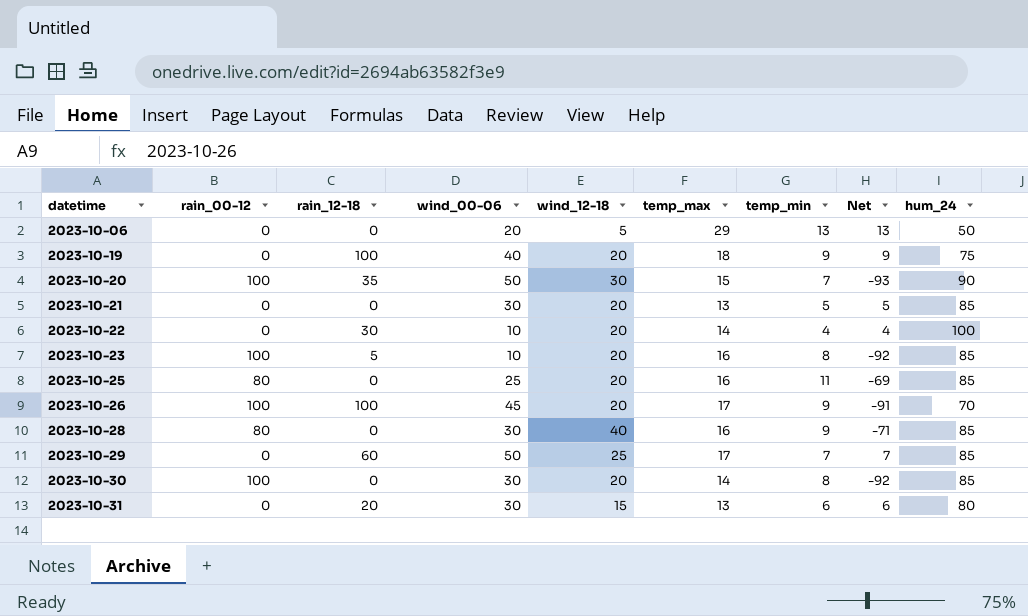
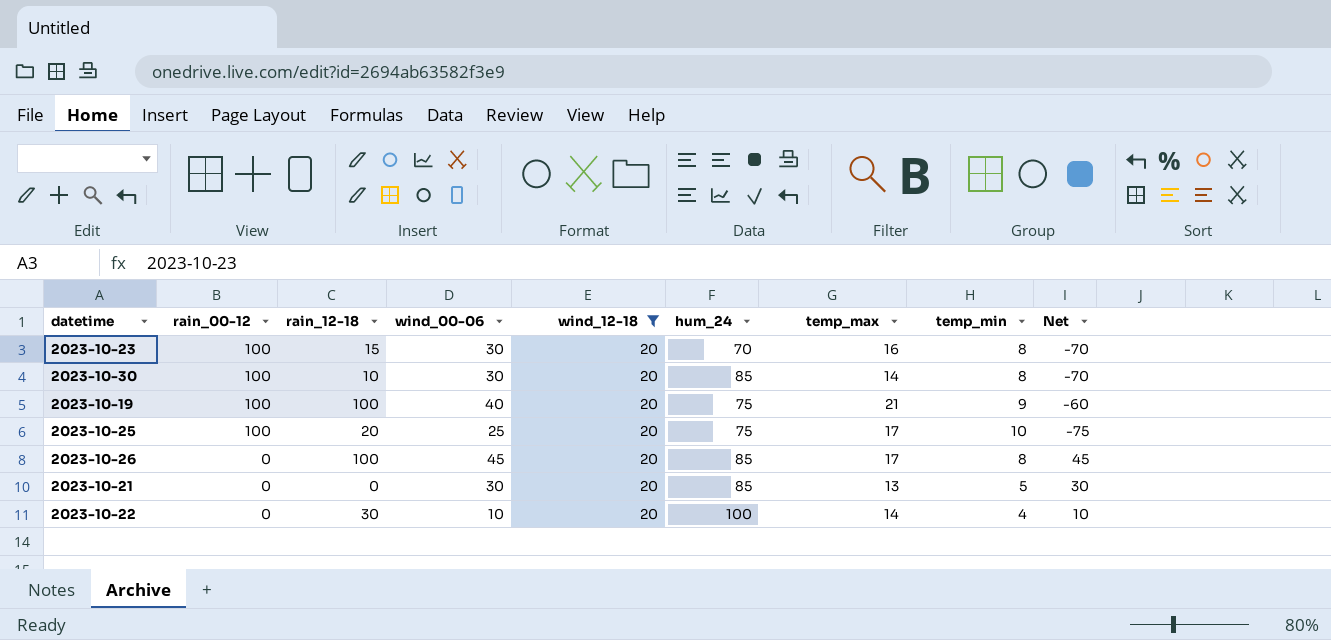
filter: none -> wind_12-18 = 20
row order: datetime ascending -> rain_00-12 descending
column hum_24 | position: 9 -> 6
column Net | formula: [temp_min] - [rain_00-12] -> [wind_00-06] - [rain_00-12]
2023-10-23 | rain_12-18: 5 -> 15
2023-10-23 | wind_00-06: 10 -> 30
2023-10-23 | hum_24: 85 -> 70
2023-10-30 | rain_12-18: 0 -> 10
2023-10-19 | rain_00-12: 0 -> 100
2023-10-19 | temp_max: 18 -> 21
2023-10-25 | rain_00-12: 80 -> 100
2023-10-25 | rain_12-18: 0 -> 20
2023-10-25 | hum_24: 85 -> 75
2023-10-25 | temp_max: 16 -> 17
2023-10-25 | temp_min: 11 -> 10
2023-10-26 | rain_00-12: 100 -> 0
2023-10-26 | hum_24: 70 -> 85
2023-10-26 | temp_min: 9 -> 8

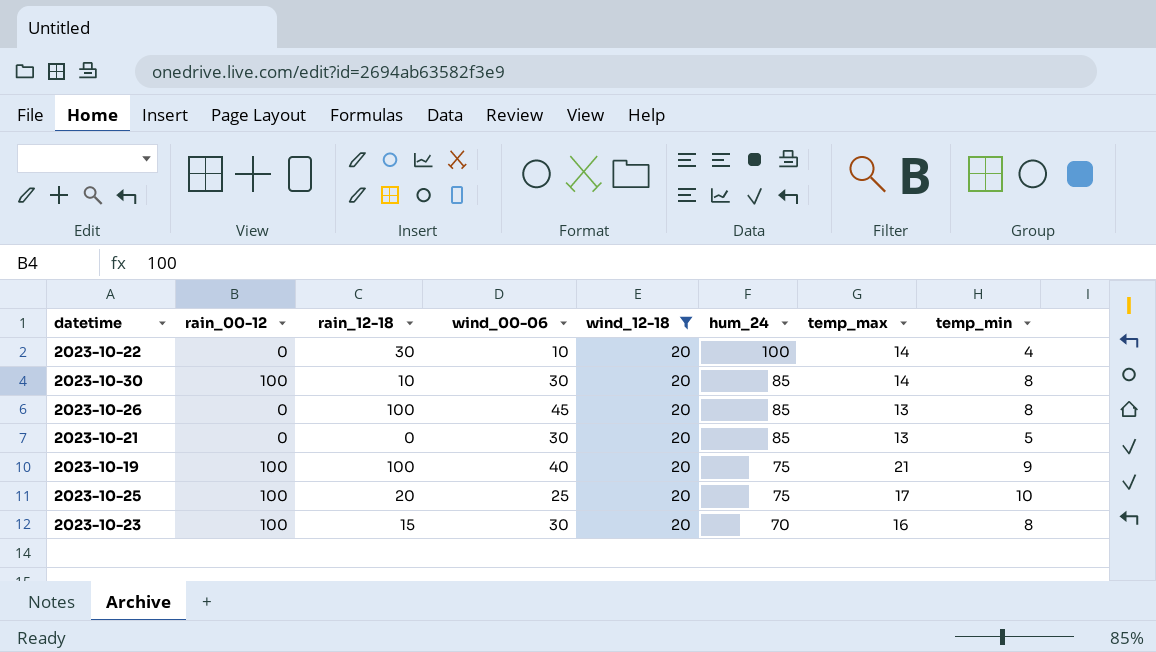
row order: rain_00-12 descending -> hum_24 descending
column Net | formula: [wind_00-06] - [rain_00-12] -> none
2023-10-26 | temp_max: 17 -> 13

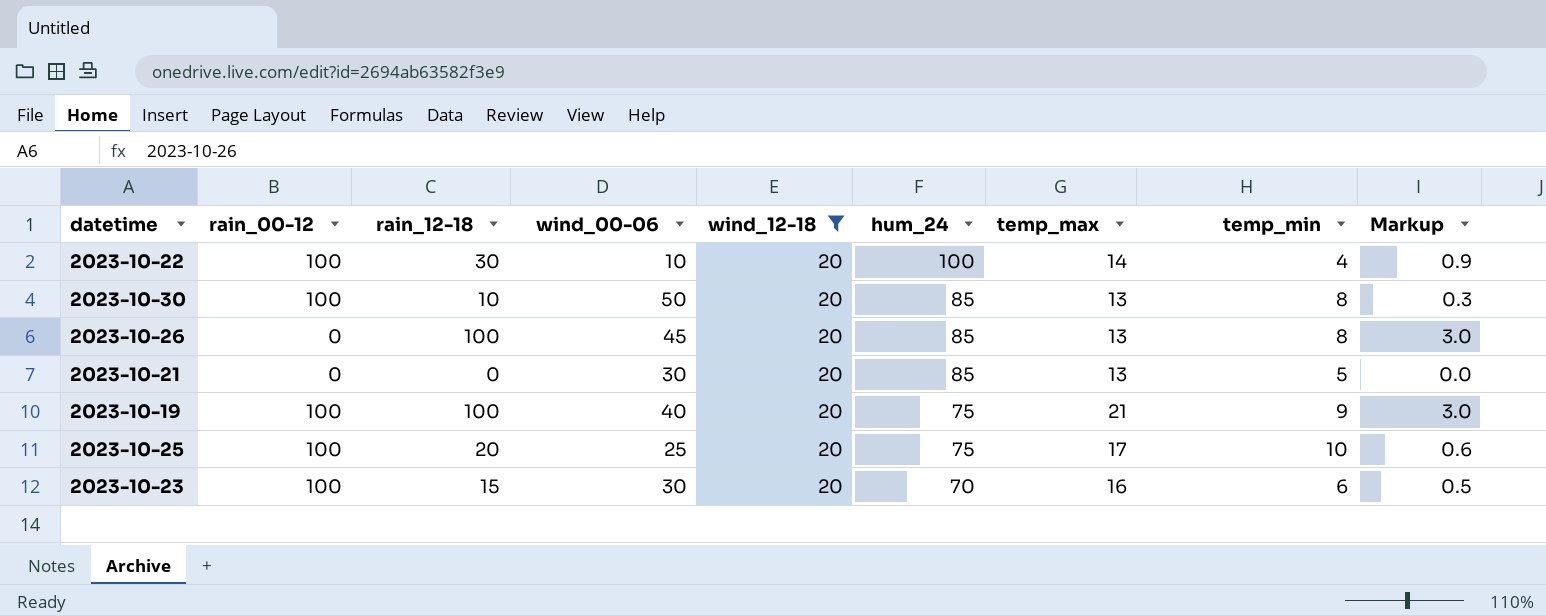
column Markup | formula: none -> [rain_12-18] * 0.03
2023-10-22 | rain_00-12: 0 -> 100
2023-10-30 | wind_00-06: 30 -> 50
2023-10-30 | temp_max: 14 -> 13
2023-10-23 | temp_min: 8 -> 6

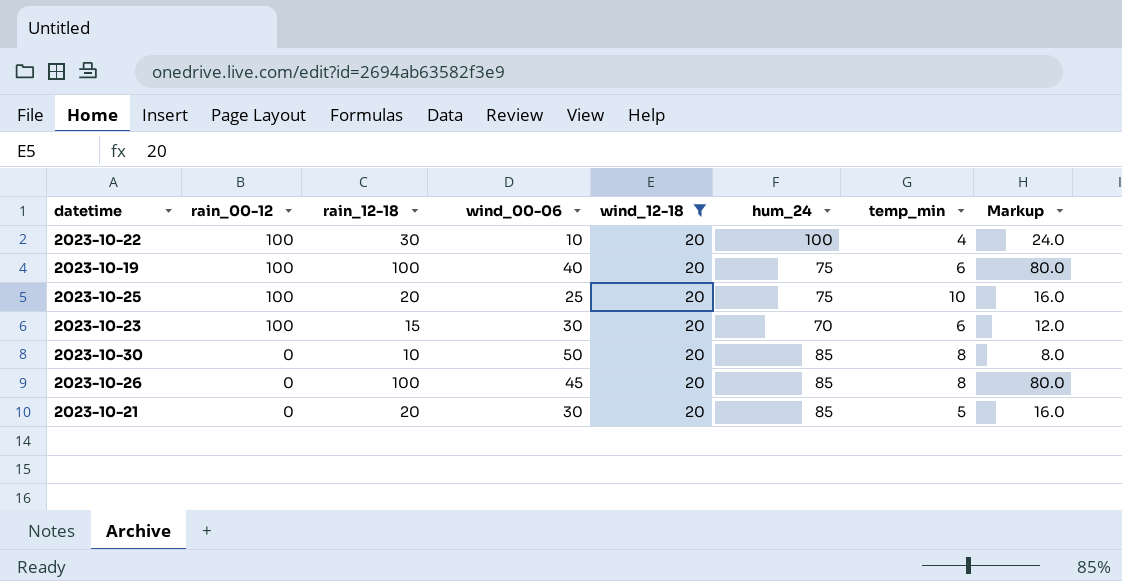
row order: hum_24 descending -> rain_00-12 descending
column temp_max | position: 7 -> none
column Markup | formula: [rain_12-18] * 0.03 -> [rain_12-18] * 0.8
2023-10-19 | temp_min: 9 -> 6
2023-10-30 | rain_00-12: 100 -> 0
2023-10-21 | rain_12-18: 0 -> 20

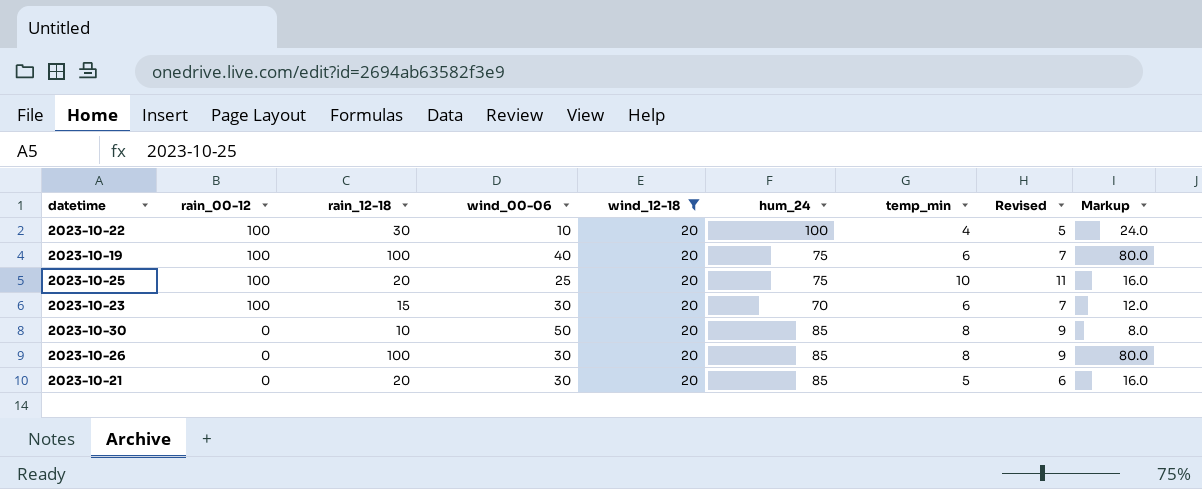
column Revised | formula: none -> [temp_min] + 1
2023-10-26 | wind_00-06: 45 -> 30

